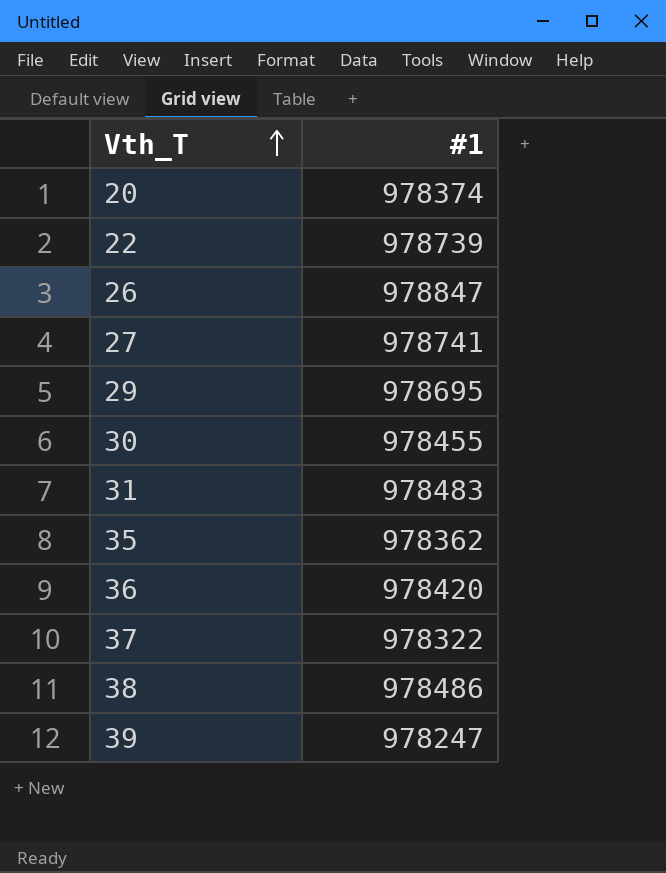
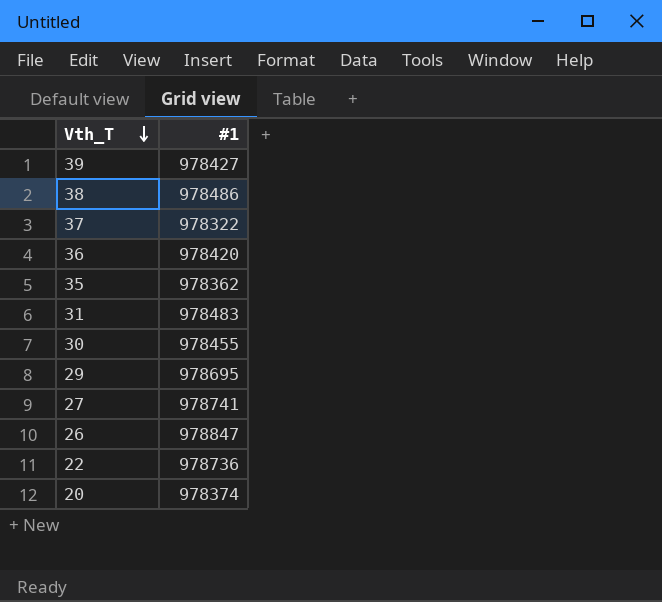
row order: Vth_T ascending -> Vth_T descending
39 | #1: 978247 -> 978427
22 | #1: 978739 -> 978736

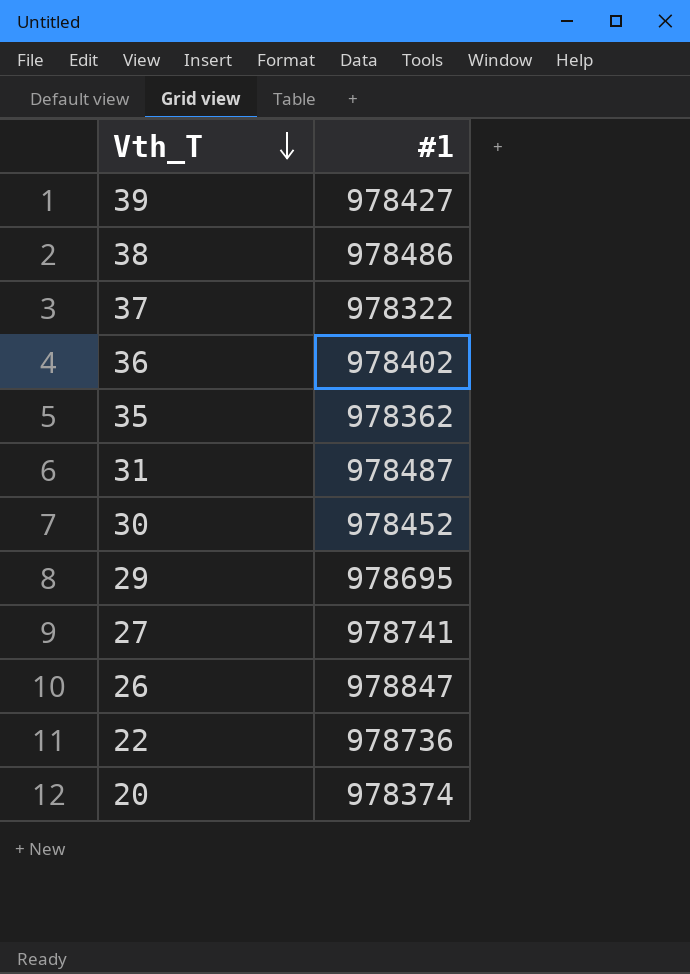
36 | #1: 978420 -> 978402
31 | #1: 978483 -> 978487
30 | #1: 978455 -> 978452

